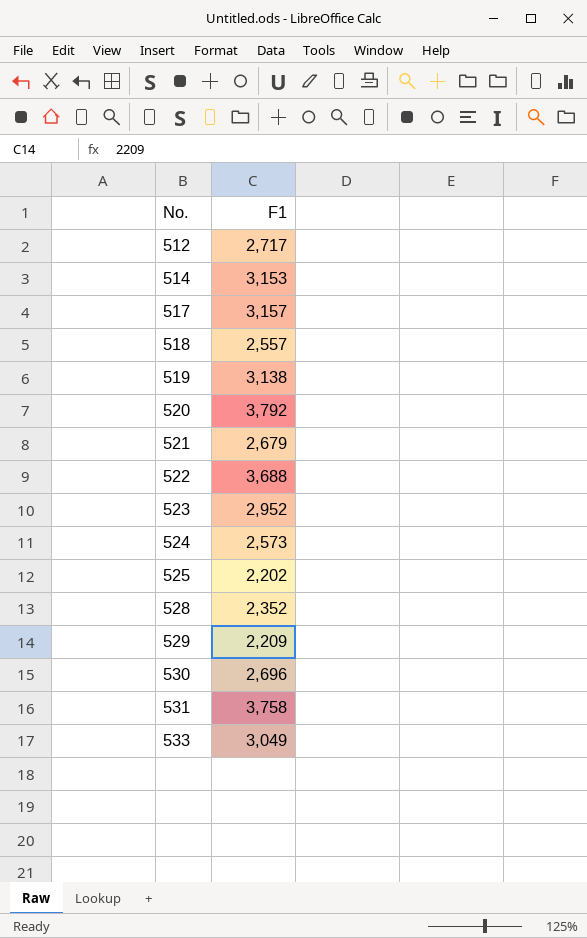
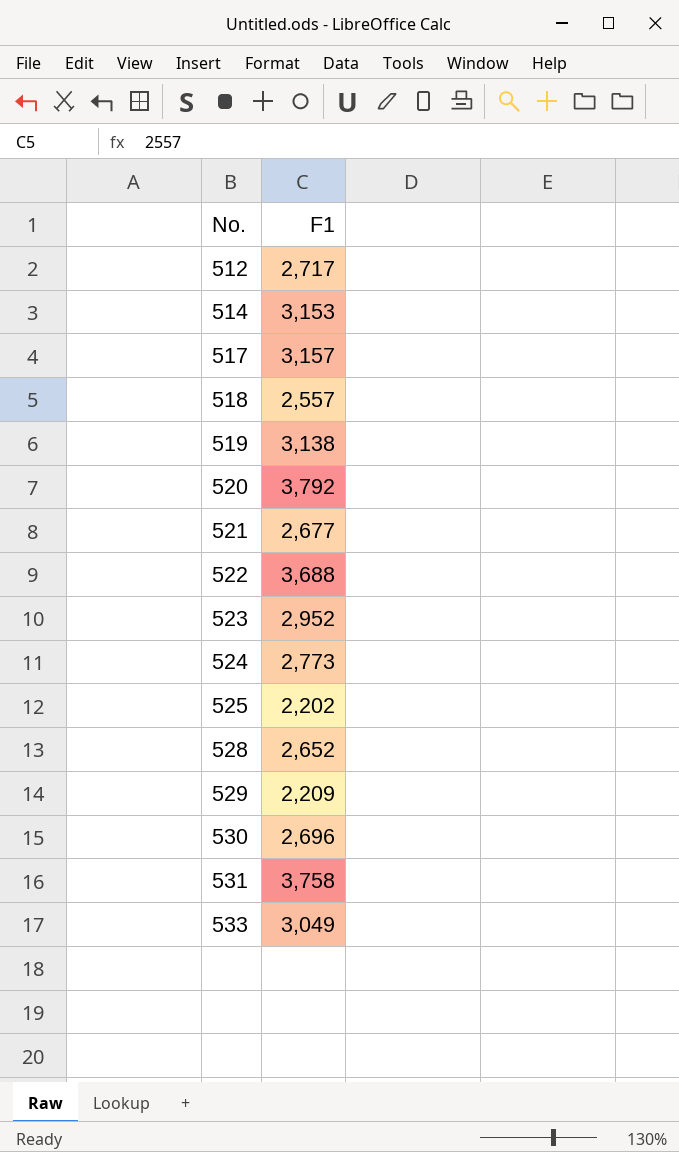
521 | F1: 2,679 -> 2,677
524 | F1: 2,573 -> 2,773
528 | F1: 2,352 -> 2,652

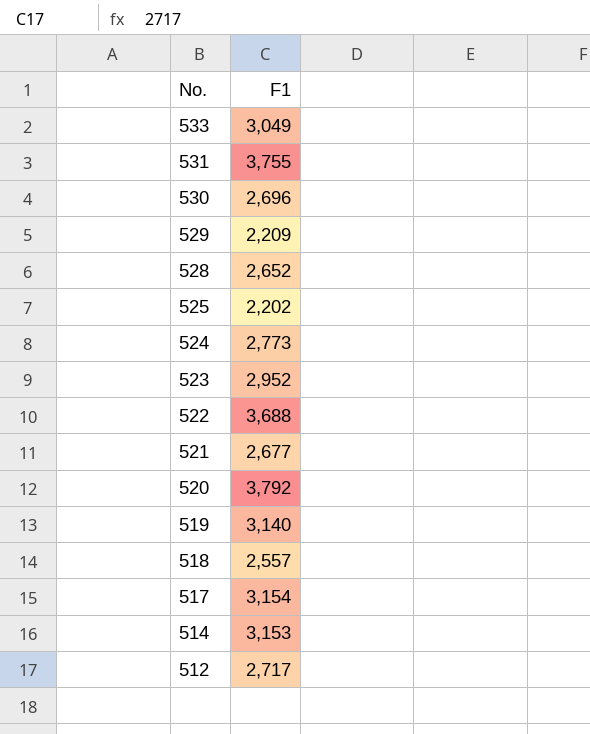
row order: No. ascending -> No. descending
531 | F1: 3,758 -> 3,755
519 | F1: 3,138 -> 3,140
517 | F1: 3,157 -> 3,154

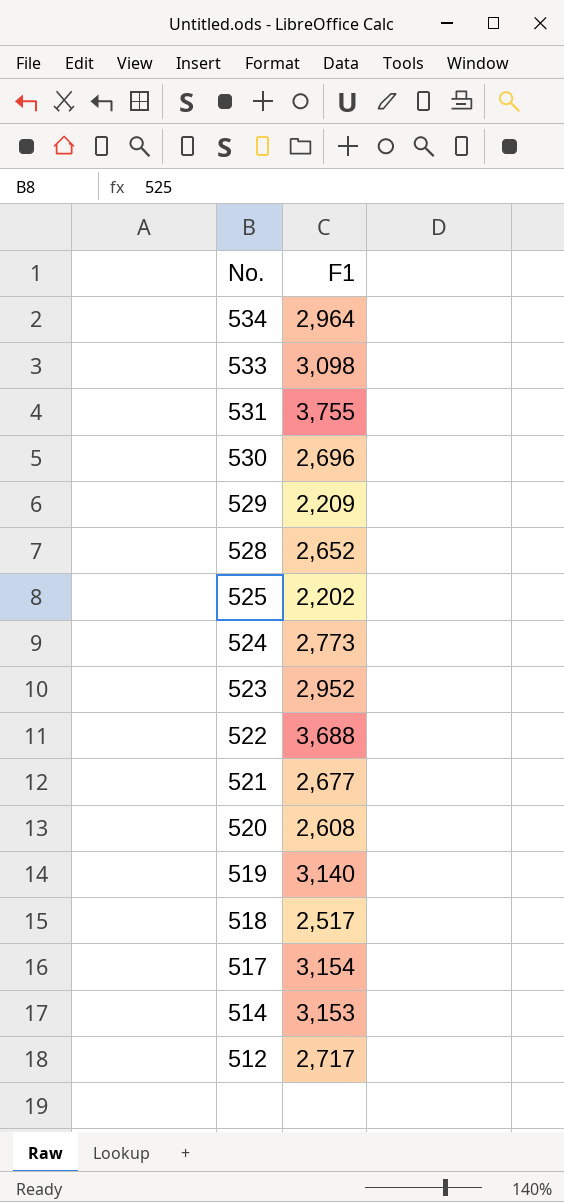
row 534: none -> 2,964
533 | F1: 3,049 -> 3,098
520 | F1: 3,792 -> 2,608
518 | F1: 2,557 -> 2,517

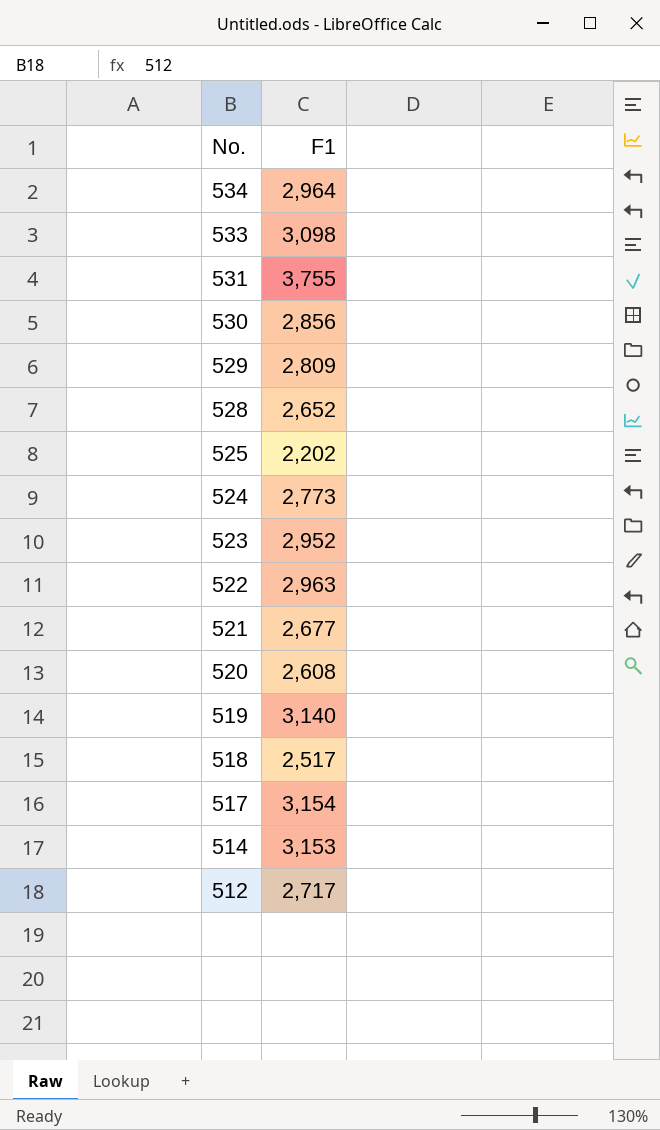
530 | F1: 2,696 -> 2,856
529 | F1: 2,209 -> 2,809
522 | F1: 3,688 -> 2,963

